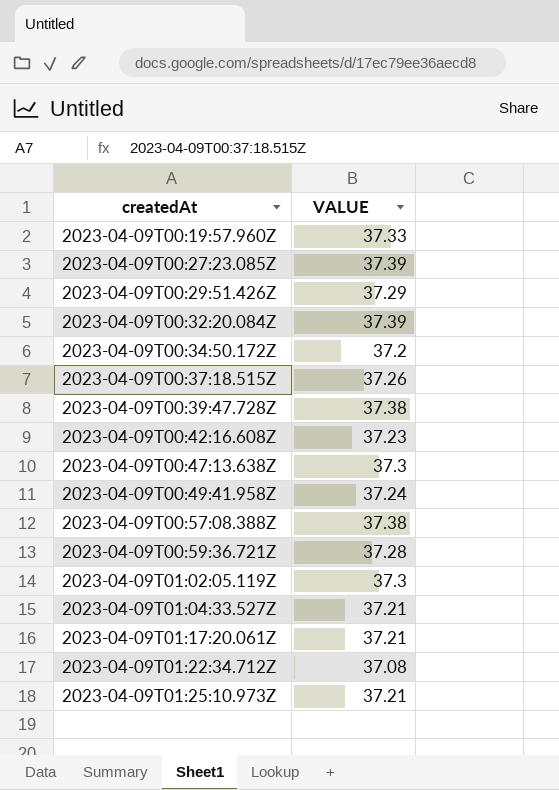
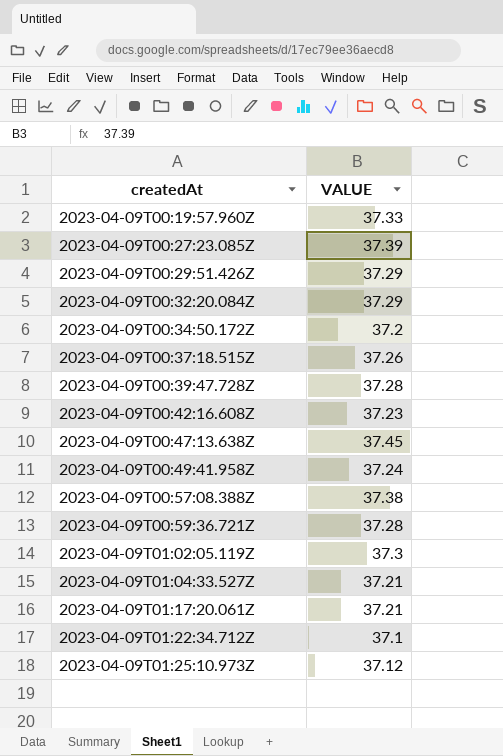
2023-04-09T00:32:20.084Z | VALUE: 37.39 -> 37.29
2023-04-09T00:39:47.728Z | VALUE: 37.38 -> 37.28
2023-04-09T00:47:13.638Z | VALUE: 37.3 -> 37.45
2023-04-09T01:22:34.712Z | VALUE: 37.08 -> 37.1
2023-04-09T01:25:10.973Z | VALUE: 37.21 -> 37.12

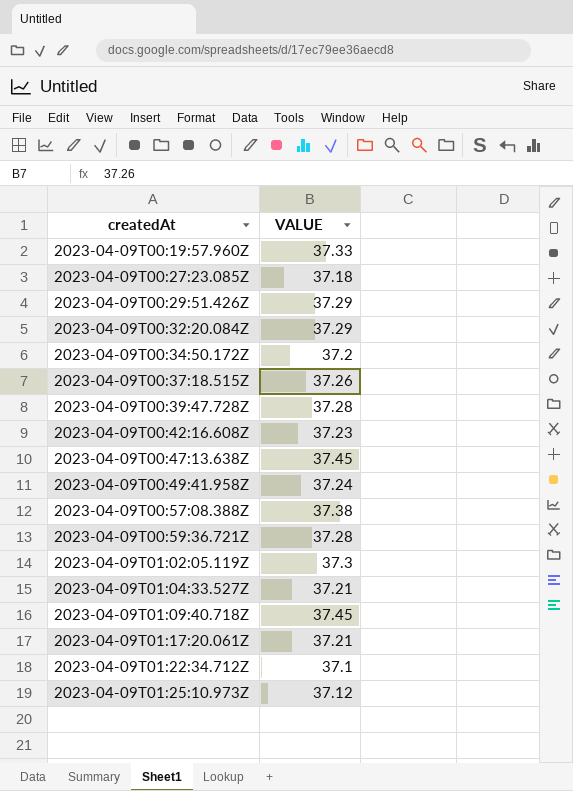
2023-04-09T00:27:23.085Z | VALUE: 37.39 -> 37.18
row 2023-04-09T01:09:40.718Z: none -> 37.45

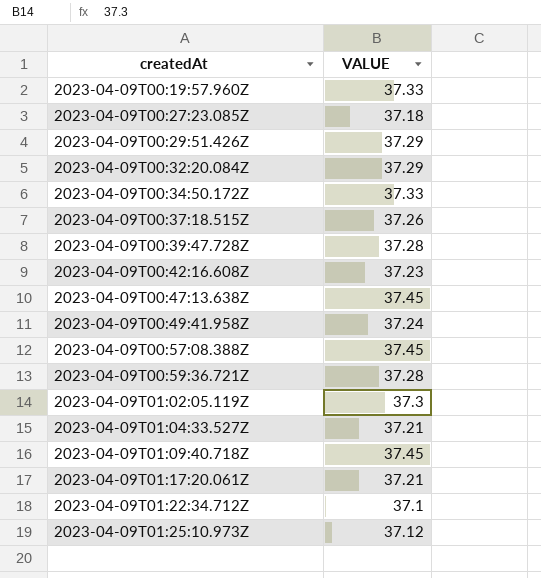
2023-04-09T00:34:50.172Z | VALUE: 37.2 -> 37.33
2023-04-09T00:57:08.388Z | VALUE: 37.38 -> 37.45

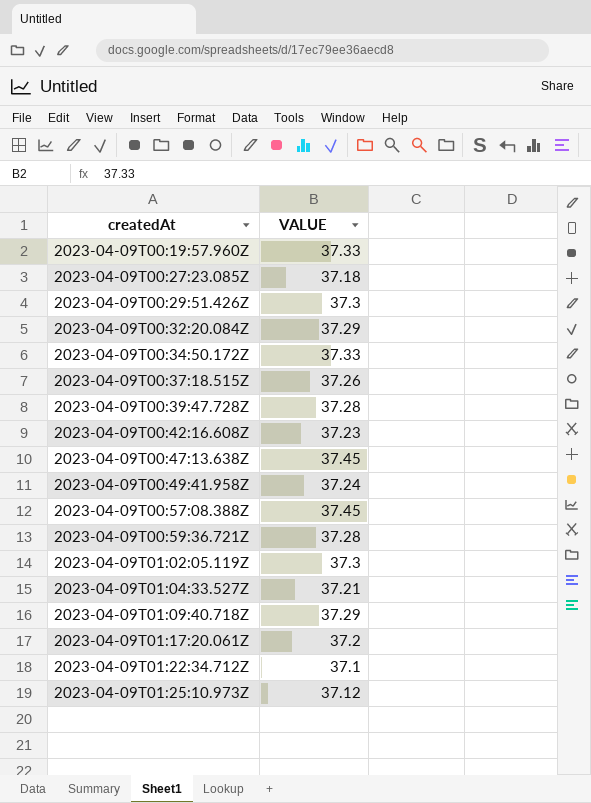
2023-04-09T00:29:51.426Z | VALUE: 37.29 -> 37.3
2023-04-09T01:09:40.718Z | VALUE: 37.45 -> 37.29
2023-04-09T01:17:20.061Z | VALUE: 37.21 -> 37.2

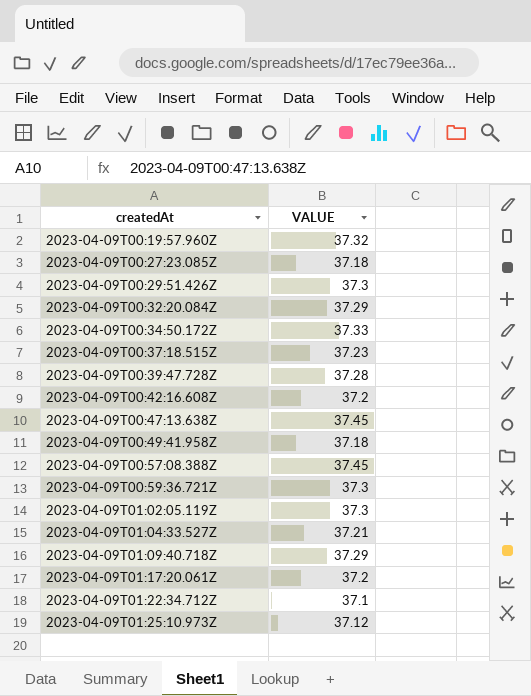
2023-04-09T00:19:57.960Z | VALUE: 37.33 -> 37.32
2023-04-09T00:37:18.515Z | VALUE: 37.26 -> 37.23
2023-04-09T00:42:16.608Z | VALUE: 37.23 -> 37.2
2023-04-09T00:49:41.958Z | VALUE: 37.24 -> 37.18
2023-04-09T00:59:36.721Z | VALUE: 37.28 -> 37.3

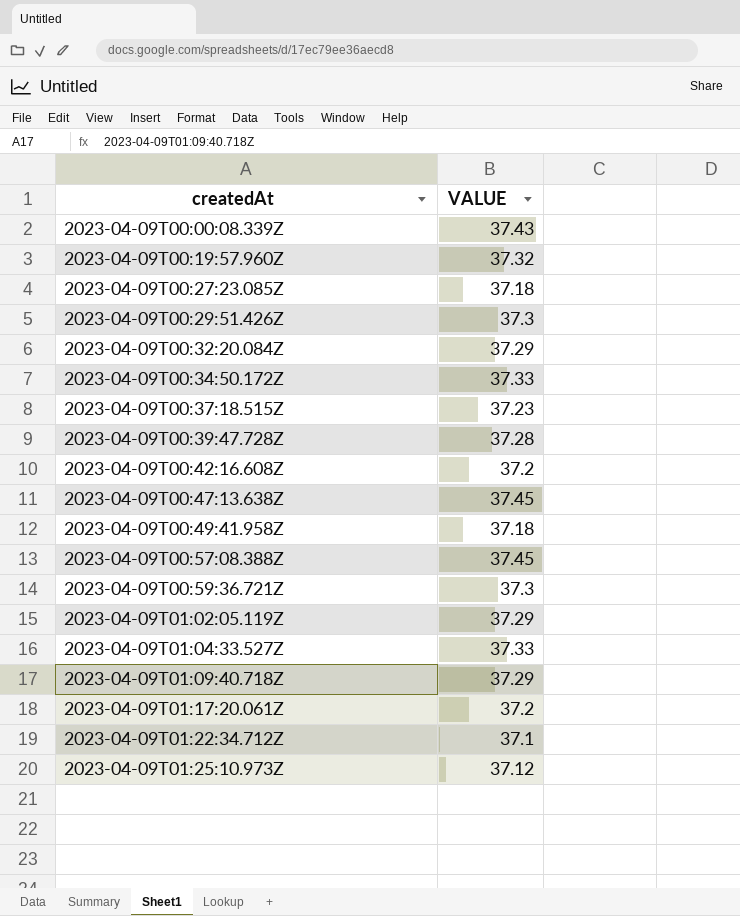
row 2023-04-09T00:00:08.339Z: none -> 37.43
2023-04-09T01:02:05.119Z | VALUE: 37.3 -> 37.29
2023-04-09T01:04:33.527Z | VALUE: 37.21 -> 37.33

